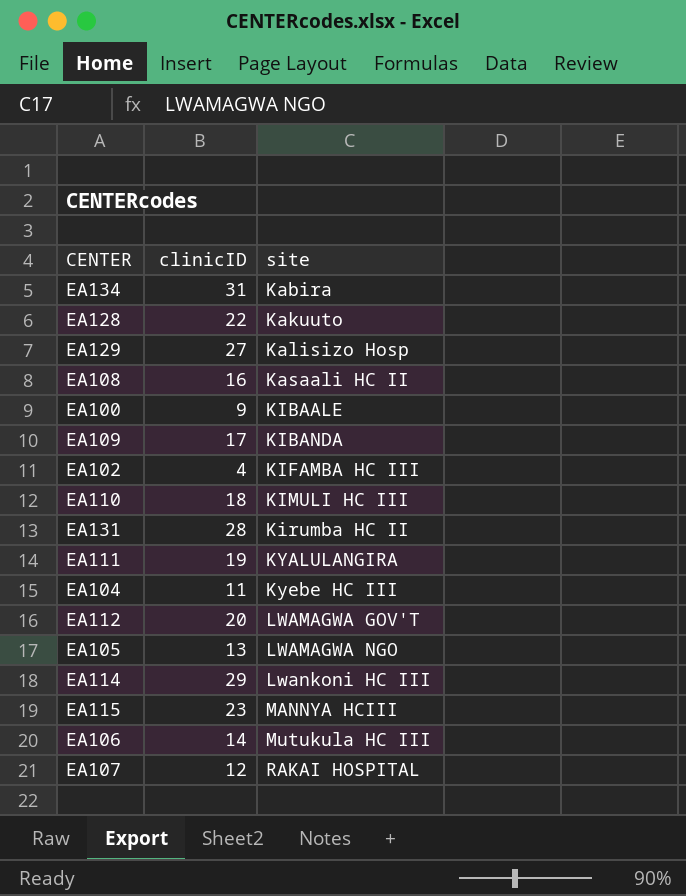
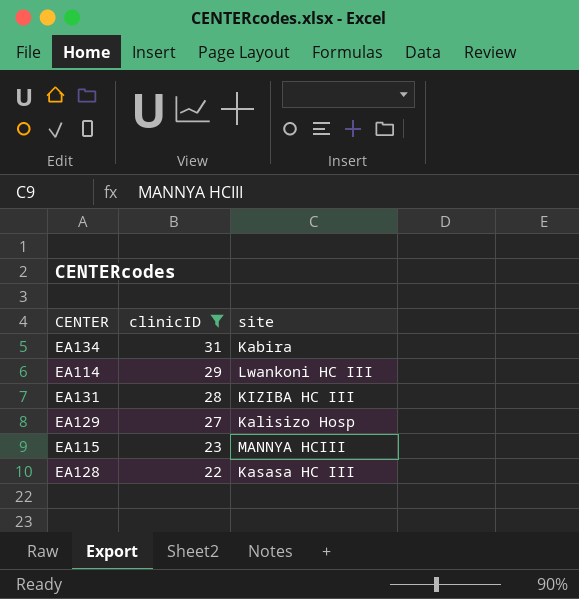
filter: none -> clinicID >= 22
row order: site ascending -> clinicID descending
EA131 | site: Kirumba HC II -> KIZIBA HC III
EA128 | site: Kakuuto -> Kasasa HC III

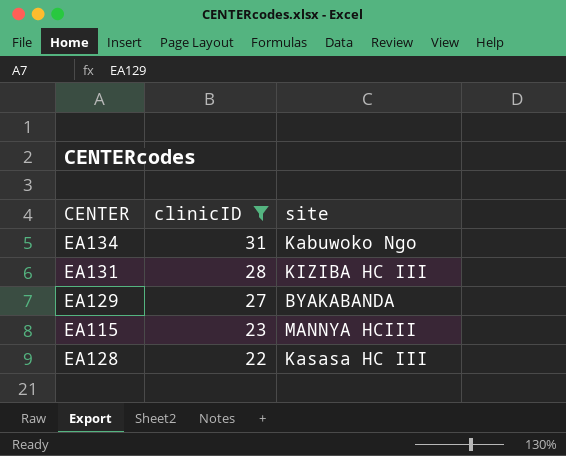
row EA114: 29 | Lwankoni HC III -> none
EA134 | site: Kabira -> Kabuwoko Ngo
EA129 | site: Kalisizo Hosp -> BYAKABANDA

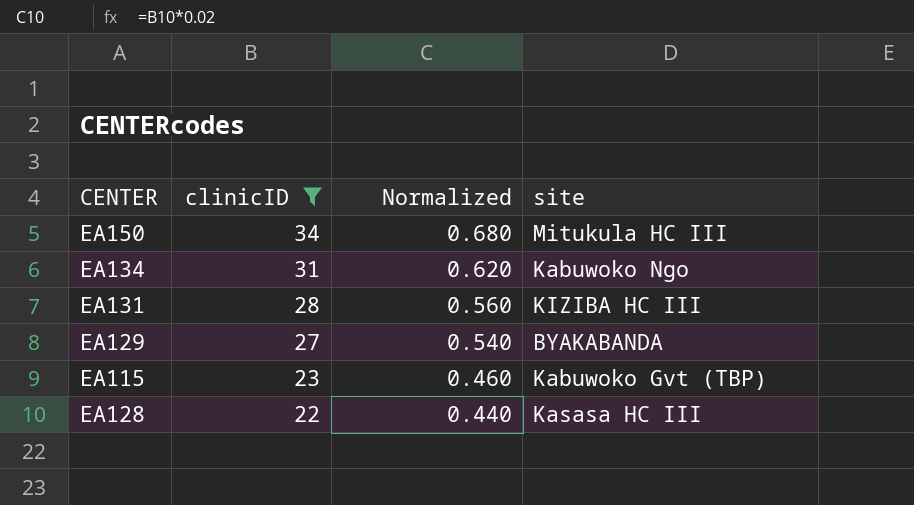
column Normalized | formula: none -> [clinicID] * 0.02
row EA150: none -> 34 | 0.680 | Mitukula HC III
EA115 | site: MANNYA HCIII -> Kabuwoko Gvt (TBP)

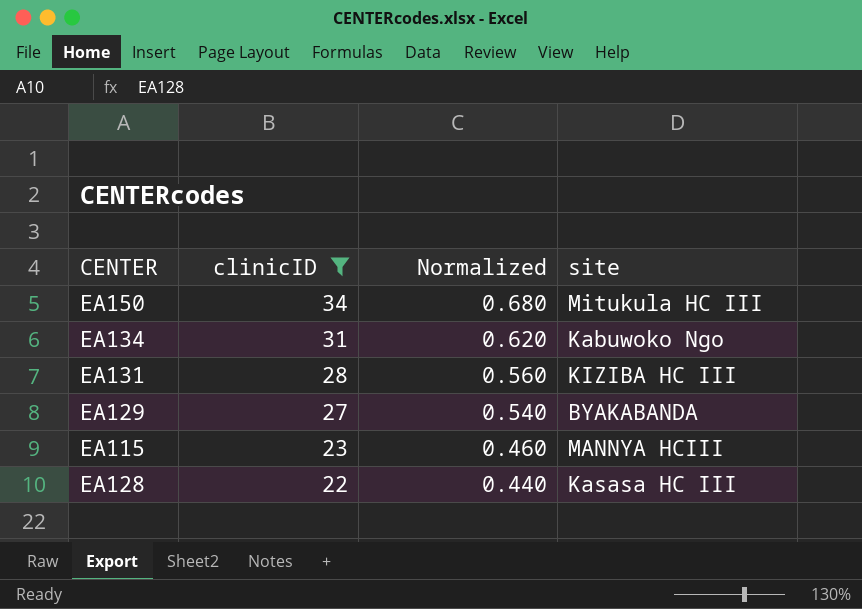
EA115 | site: Kabuwoko Gvt (TBP) -> MANNYA HCIII

